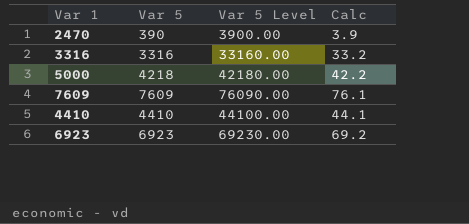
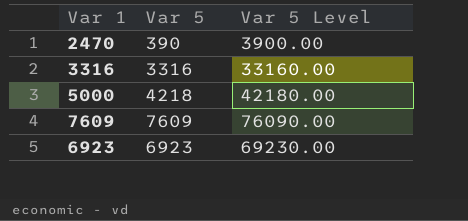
column Calc | formula: [Var 5] * 0.01 -> none
row 4410: 4410 | 44100.00 | 44.1 -> none

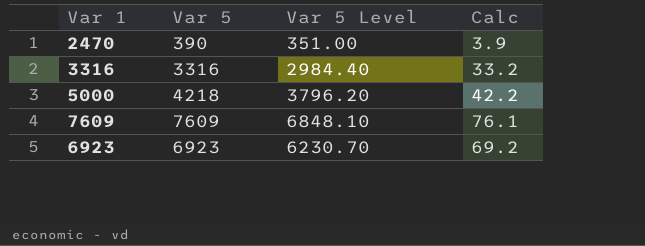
column Var 5 Level | formula: [Var 5] * 10 -> [Var 5] * 0.9
column Calc | formula: none -> [Var 5] * 0.01

